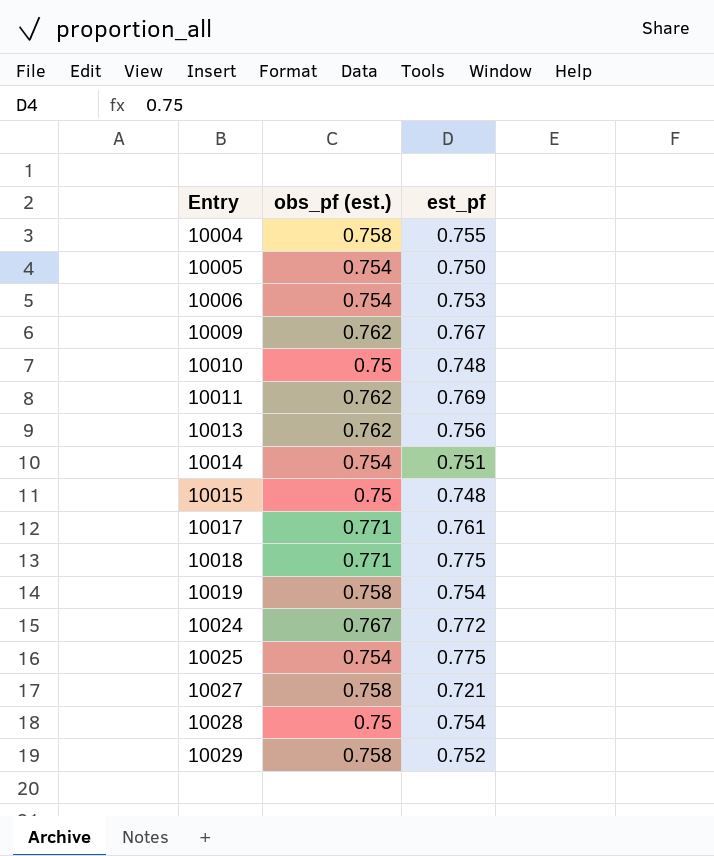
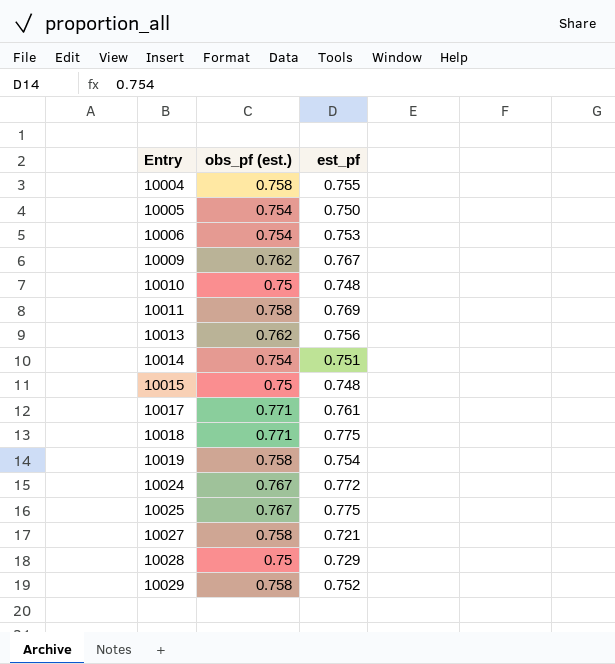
10011 | obs_pf (est.): 0.762 -> 0.758
10025 | obs_pf (est.): 0.754 -> 0.767
10028 | est_pf: 0.754 -> 0.729

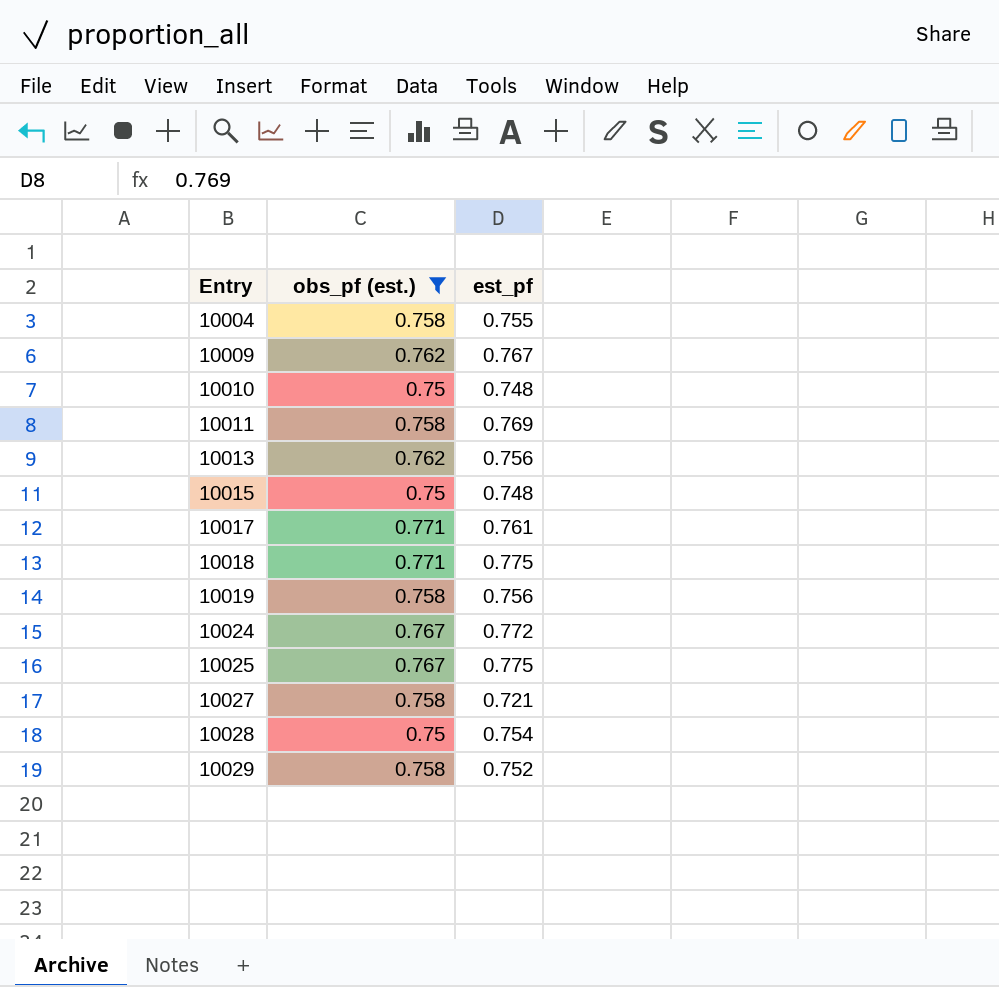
filter: none -> obs_pf (est.) != 0.754
10019 | est_pf: 0.754 -> 0.756
10028 | est_pf: 0.729 -> 0.754

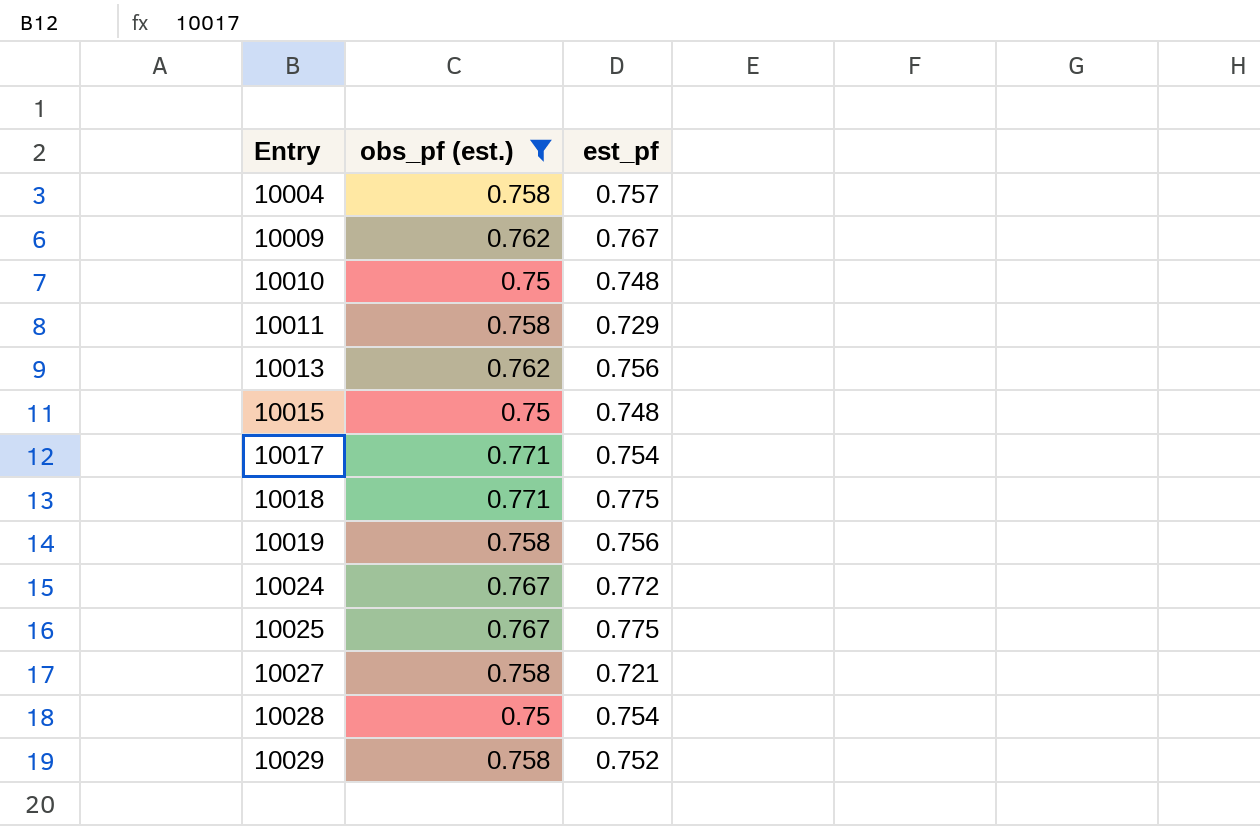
10004 | est_pf: 0.755 -> 0.757
10011 | est_pf: 0.769 -> 0.729
10017 | est_pf: 0.761 -> 0.754

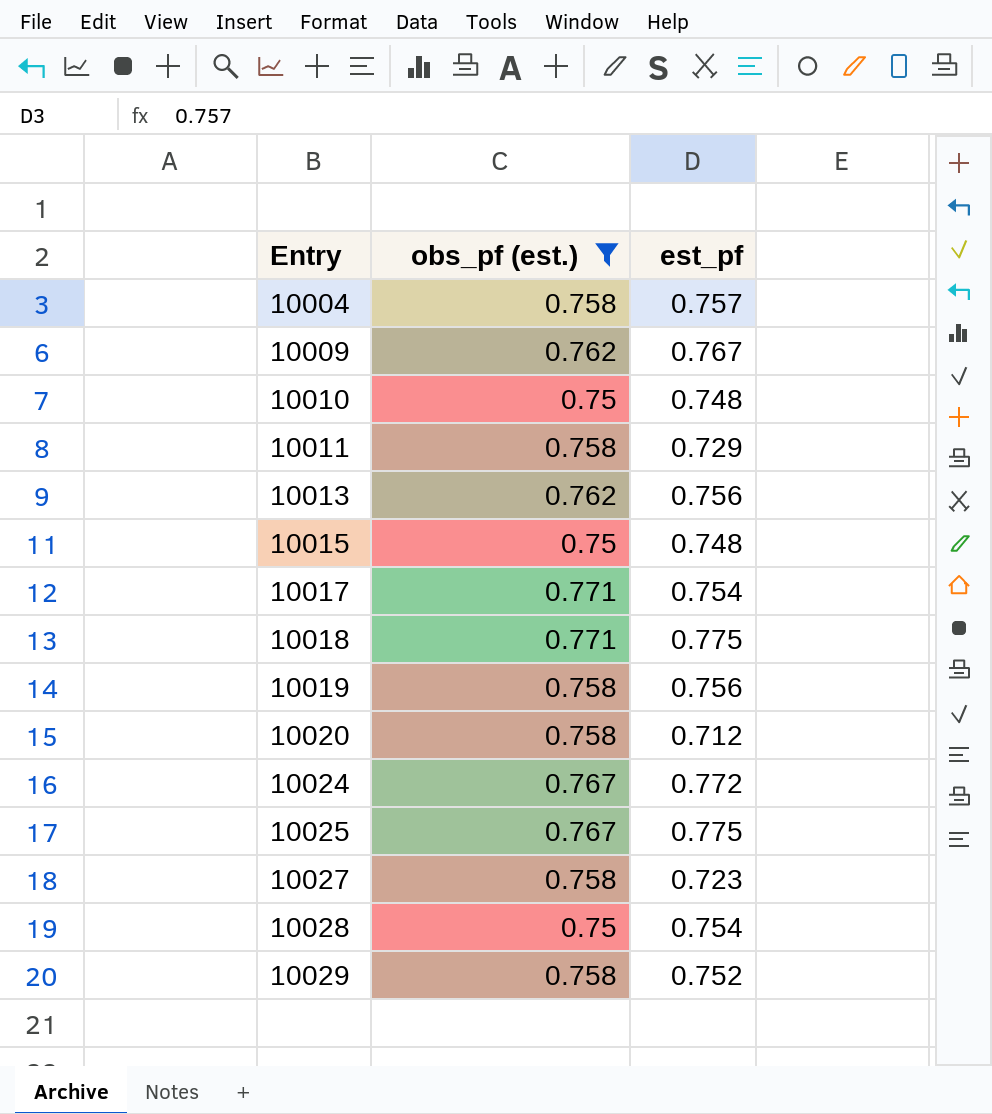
row 10020: none -> 0.758 | 0.712
10027 | est_pf: 0.721 -> 0.723

